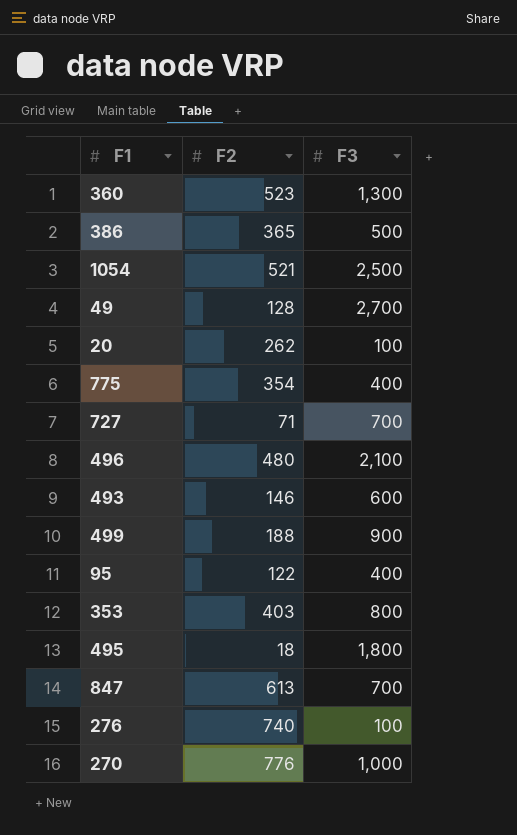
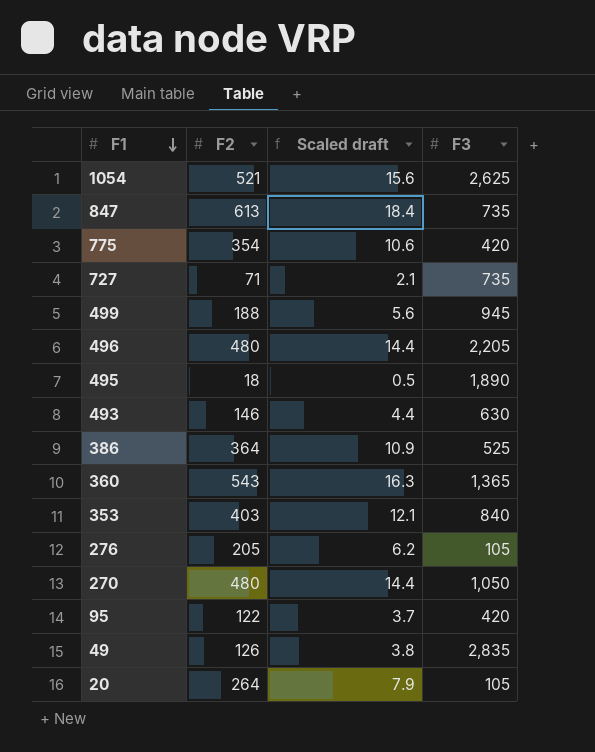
row order: none -> F1 descending
column Scaled draft | formula: none -> [F2] * 0.03
1054 | F3: 2,500 -> 2,625
847 | F3: 700 -> 735
775 | F3: 400 -> 420
727 | F3: 700 -> 735
499 | F3: 900 -> 945
496 | F3: 2,100 -> 2,205
495 | F3: 1,800 -> 1,890
493 | F3: 600 -> 630
386 | F2: 365 -> 364
386 | F3: 500 -> 525
360 | F2: 523 -> 543
360 | F3: 1,300 -> 1,365
353 | F3: 800 -> 840
276 | F2: 740 -> 205
276 | F3: 100 -> 105
270 | F2: 776 -> 480
270 | F3: 1,000 -> 1,050
95 | F3: 400 -> 420
49 | F2: 128 -> 126
49 | F3: 2,700 -> 2,835
20 | F2: 262 -> 264
20 | F3: 100 -> 105

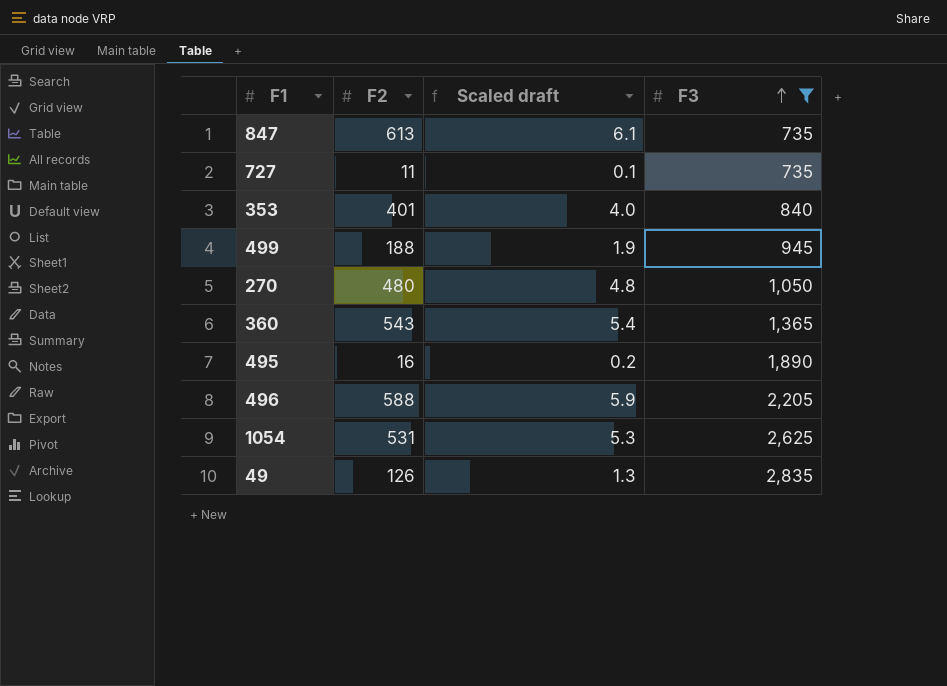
filter: none -> F3 >= 735
row order: F1 descending -> F3 ascending
column Scaled draft | formula: [F2] * 0.03 -> [F2] * 0.01
727 | F2: 71 -> 11
353 | F2: 403 -> 401
495 | F2: 18 -> 16
496 | F2: 480 -> 588
1054 | F2: 521 -> 531

